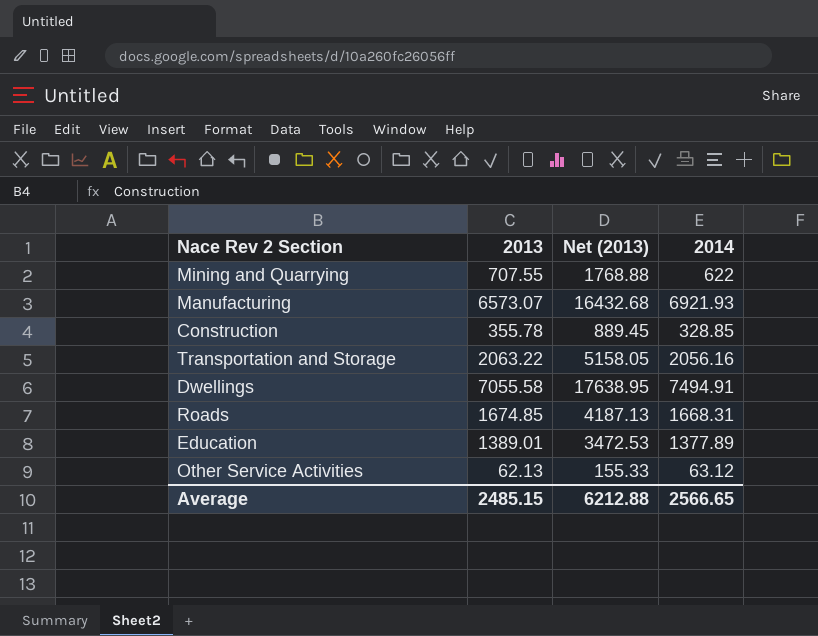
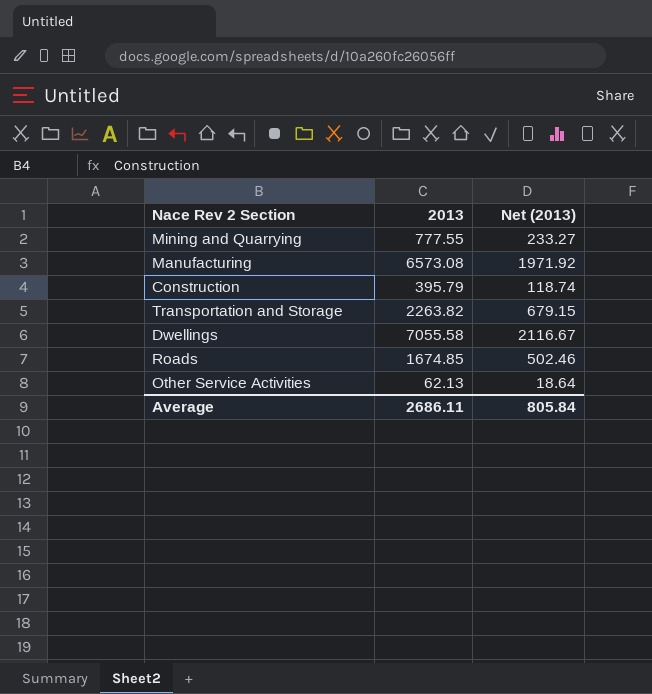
column 2014 | position: 4 -> none
column Net (2013) | formula: [2013] * 2.5 -> [2013] * 0.3
row Education: 1389.01 | 3472.53 | 1377.89 -> none
Mining and Quarrying | 2013: 707.55 -> 777.55
Manufacturing | 2013: 6573.07 -> 6573.08
Construction | 2013: 355.78 -> 395.79
Transportation and Storage | 2013: 2063.22 -> 2263.82
Average | 2013: 2485.15 -> 2686.11
Average | Net (2013): 6212.88 -> 805.84

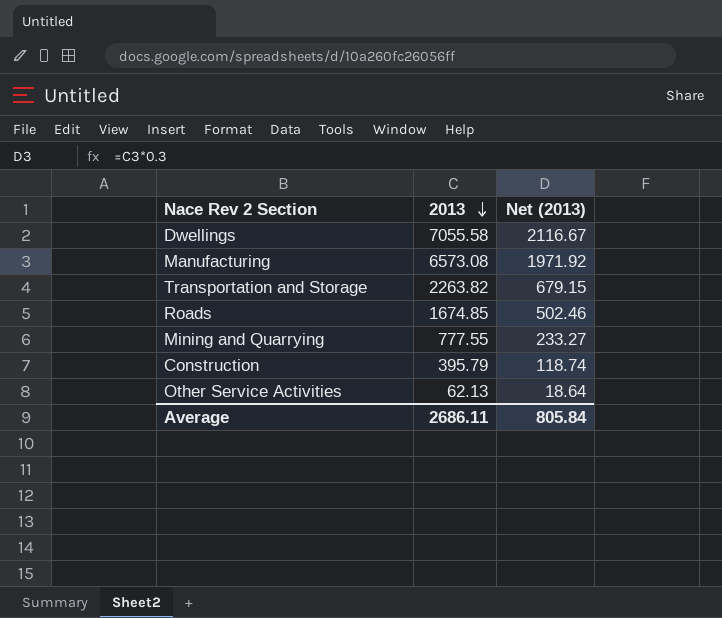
row order: none -> 2013 descending

